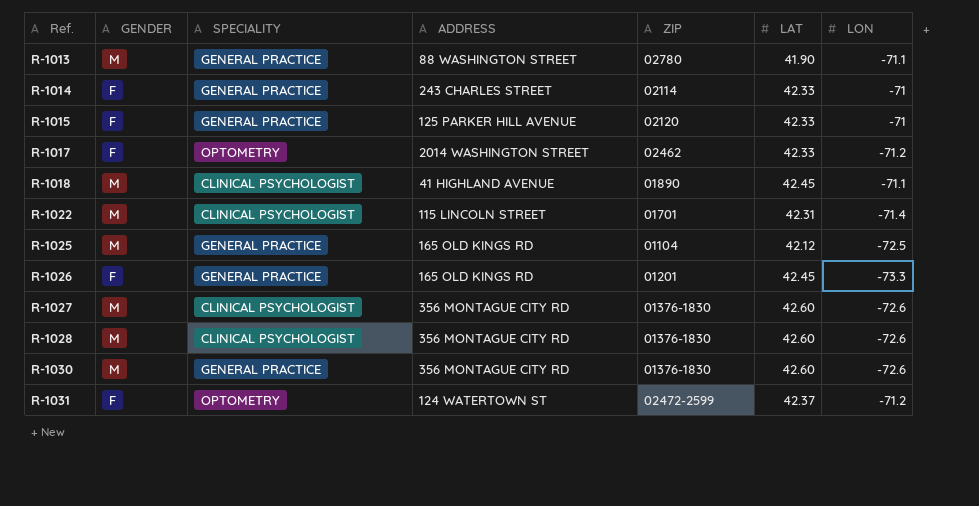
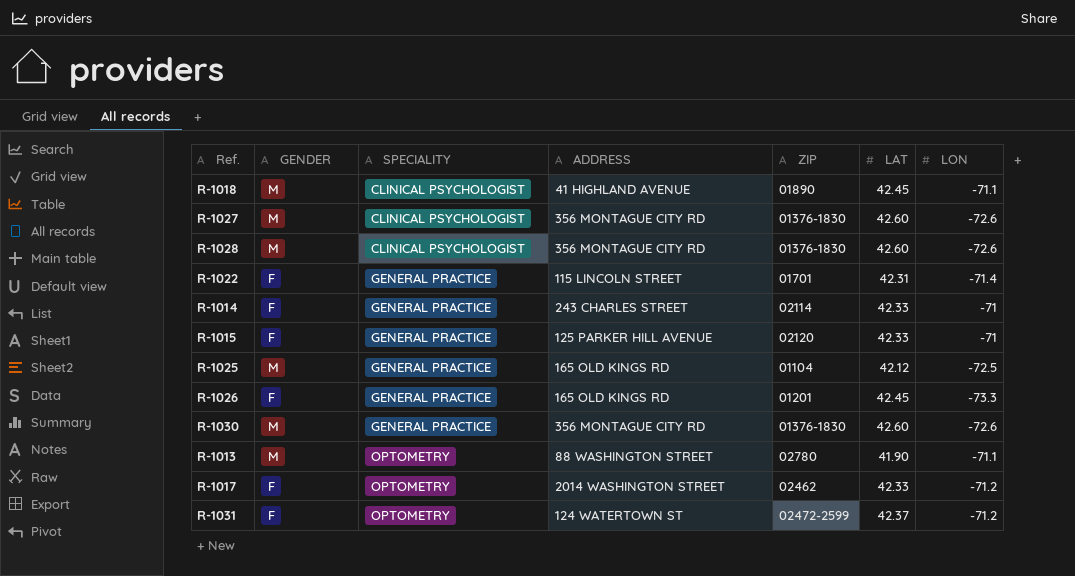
row order: Ref. ascending -> SPECIALITY ascending
R-1022 | GENDER: M -> F
R-1022 | SPECIALITY: CLINICAL PSYCHOLOGIST -> GENERAL PRACTICE
R-1013 | SPECIALITY: GENERAL PRACTICE -> OPTOMETRY

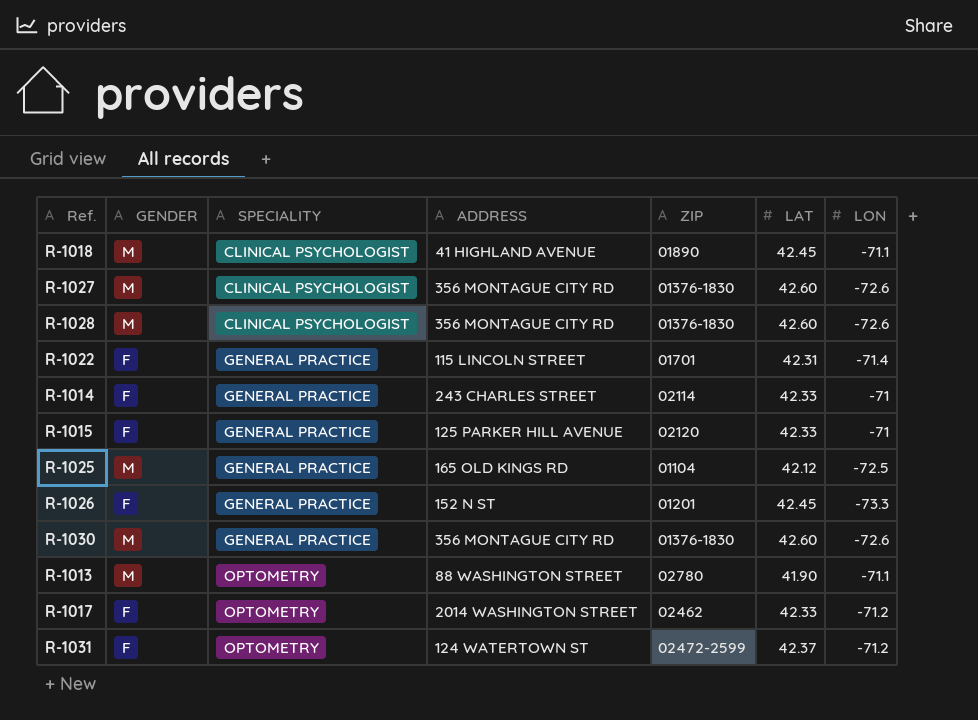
R-1026 | ADDRESS: 165 OLD KINGS RD -> 152 N ST

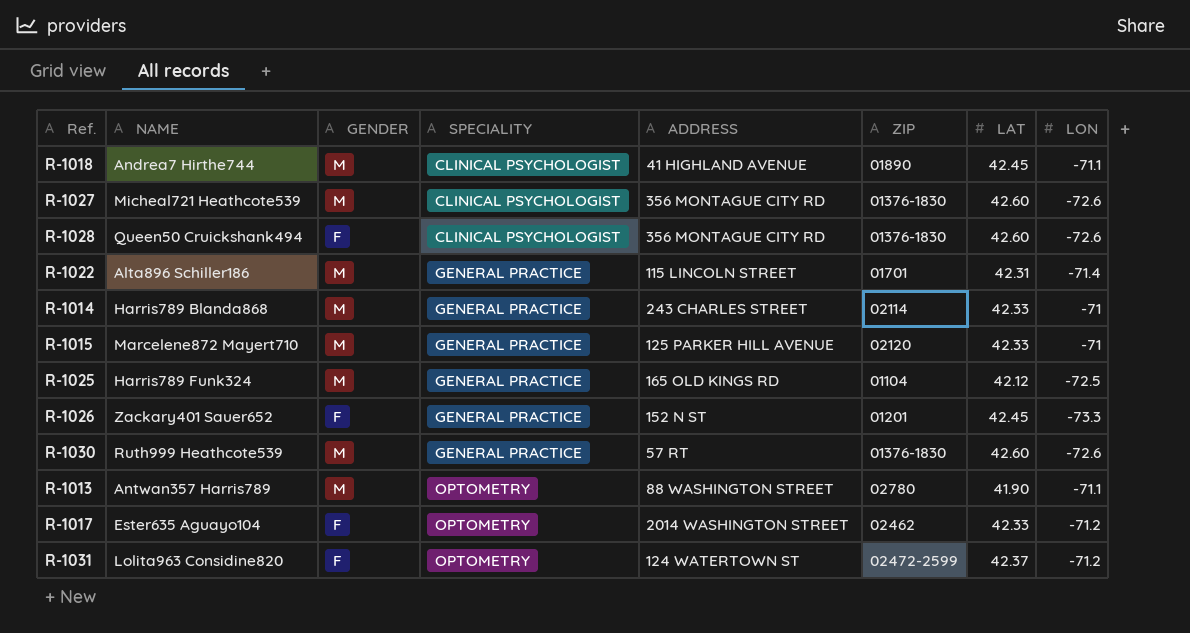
column NAME | position: none -> 2
R-1028 | GENDER: M -> F
R-1022 | GENDER: F -> M
R-1014 | GENDER: F -> M
R-1015 | GENDER: F -> M
R-1030 | ADDRESS: 356 MONTAGUE CITY RD -> 57 RT

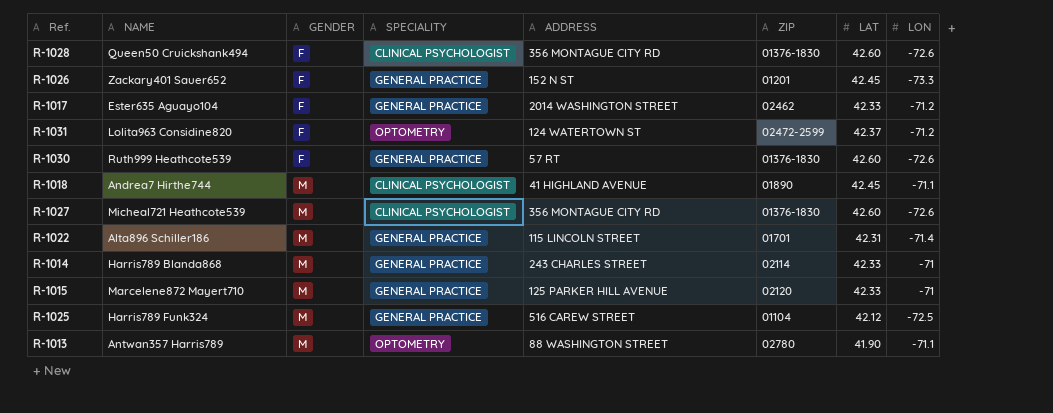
row order: SPECIALITY ascending -> GENDER ascending
R-1017 | SPECIALITY: OPTOMETRY -> GENERAL PRACTICE
R-1030 | GENDER: M -> F
R-1025 | ADDRESS: 165 OLD KINGS RD -> 516 CAREW STREET

